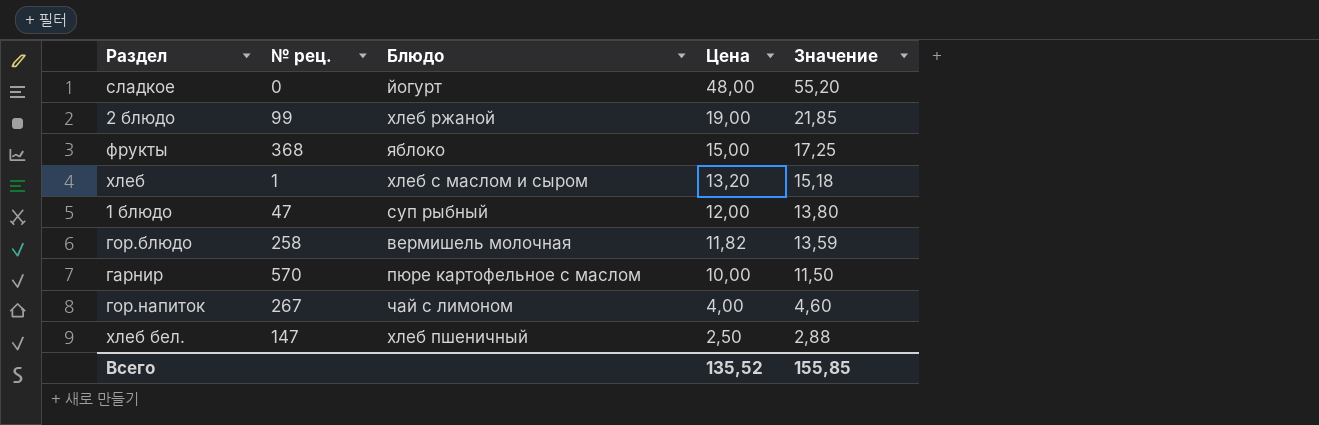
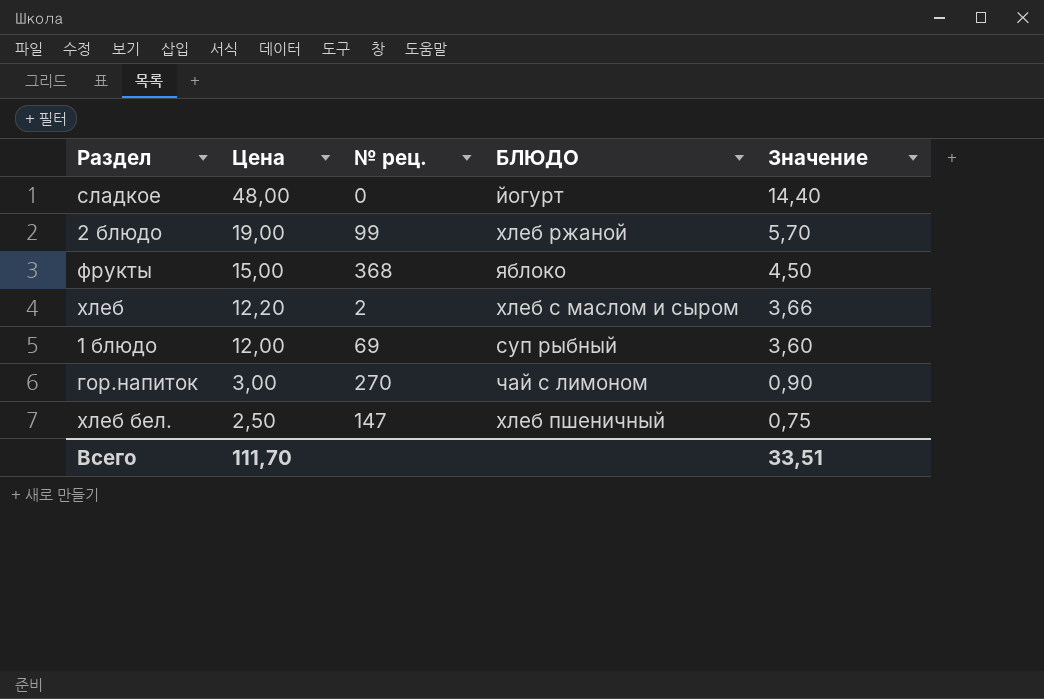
column Цена | position: 4 -> 2
column name: Блюдо -> БЛЮДО
column Значение | formula: [Цена] * 1,15 -> [Цена] * 0,3
row гор.блюдо: 258 | вермишель молочная | 11,82 | 13,59 -> none
row гарнир: 570 | пюре картофельное с маслом | 10,00 | 11,50 -> none
хлеб | Цена: 13,20 -> 12,20
хлеб | № рец.: 1 -> 2
1 блюдо | № рец.: 47 -> 69
гор.напиток | Цена: 4,00 -> 3,00
гор.напиток | № рец.: 267 -> 270
Всего | Цена: 135,52 -> 111,70
Всего | Значение: 155,85 -> 33,51

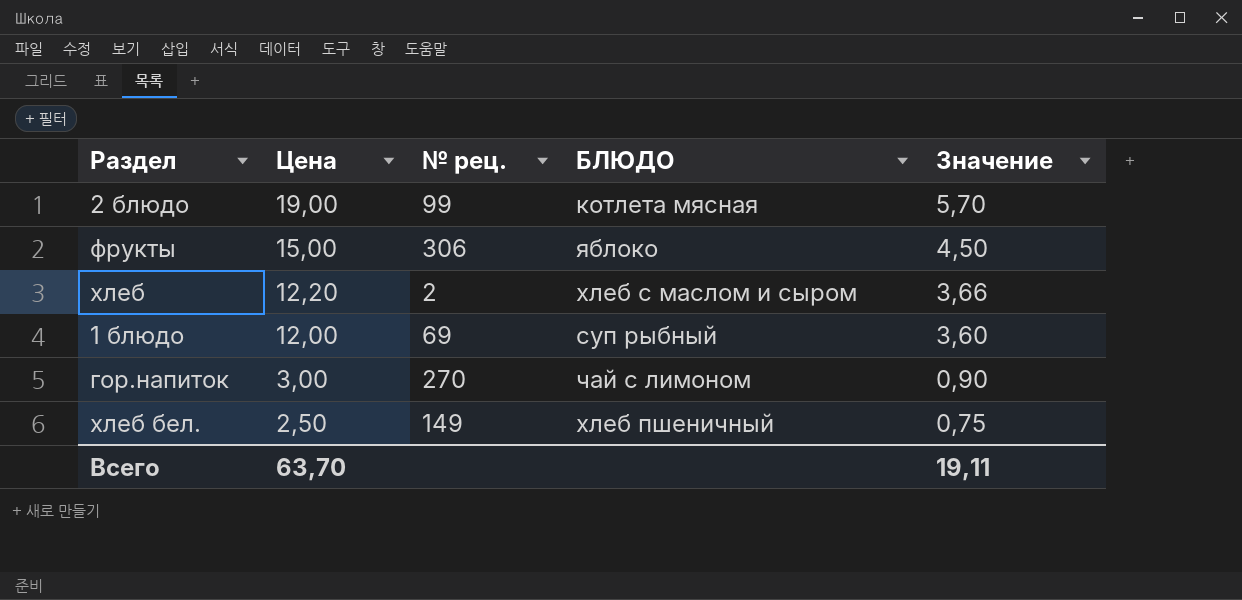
row сладкое: 48,00 | 0 | йогурт | 14,40 -> none
2 блюдо | БЛЮДО: хлеб ржаной -> котлета мясная
фрукты | № рец.: 368 -> 306
хлеб бел. | № рец.: 147 -> 149
Всего | Цена: 111,70 -> 63,70
Всего | Значение: 33,51 -> 19,11

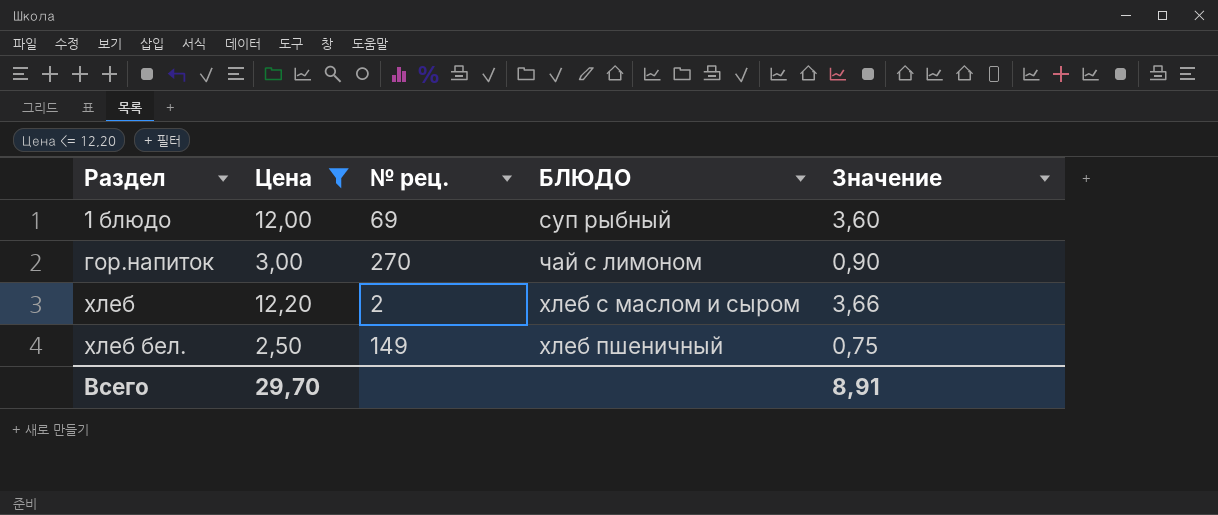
filter: none -> Цена <= 12,20
row order: Цена descending -> Раздел ascending
Всего | Цена: 63,70 -> 29,70
Всего | Значение: 19,11 -> 8,91

